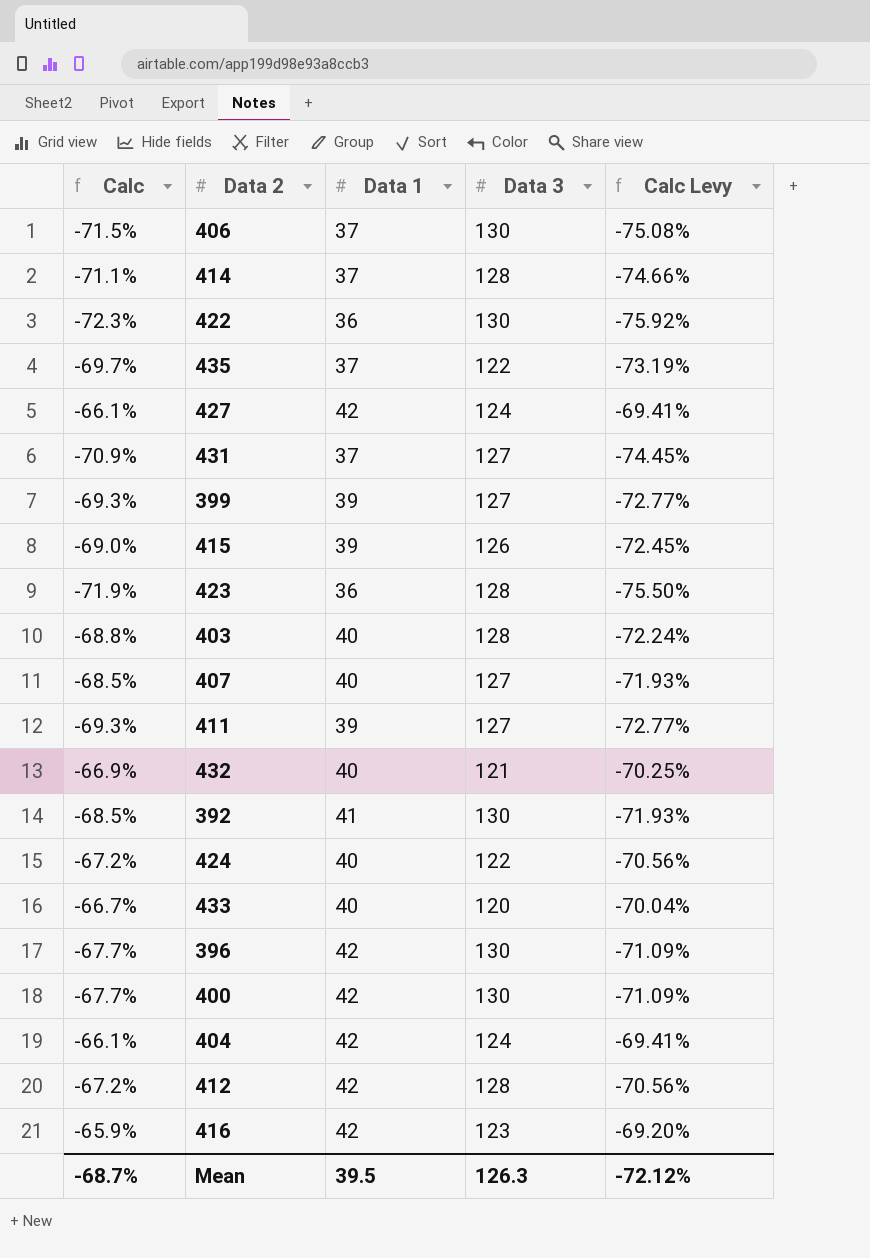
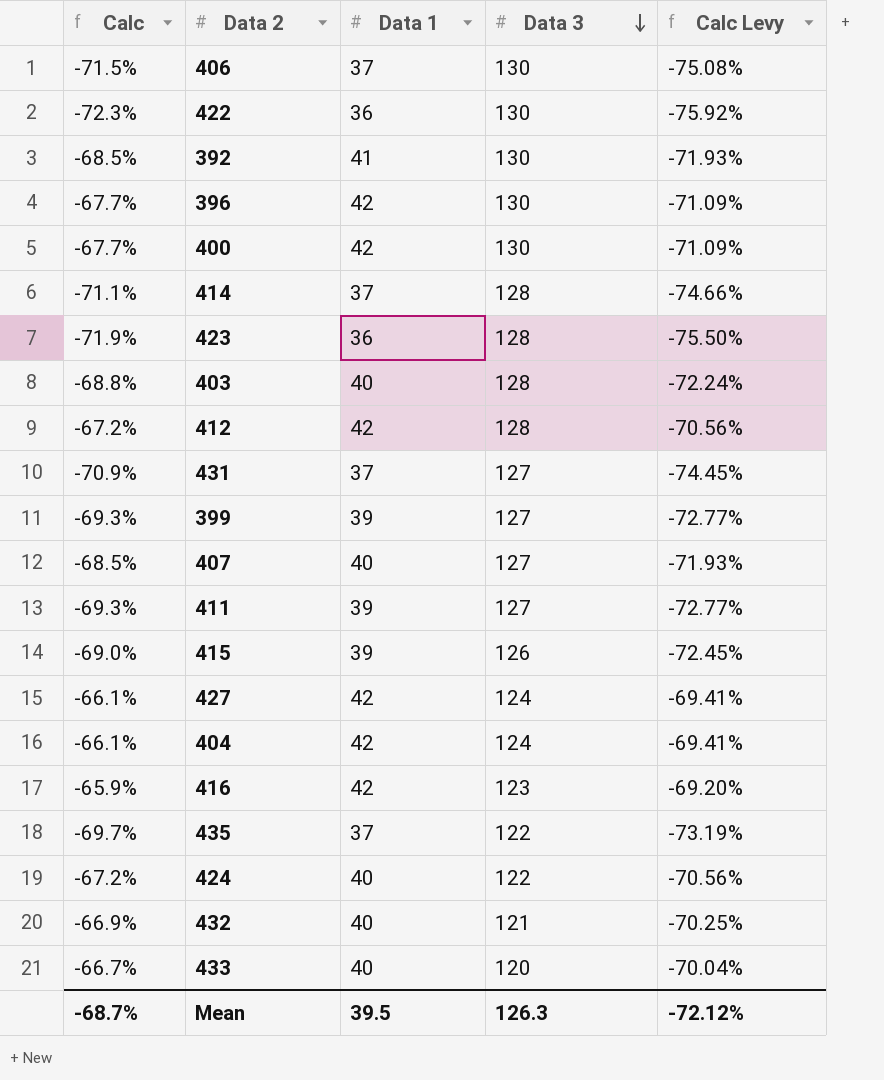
row order: none -> Data 3 descending

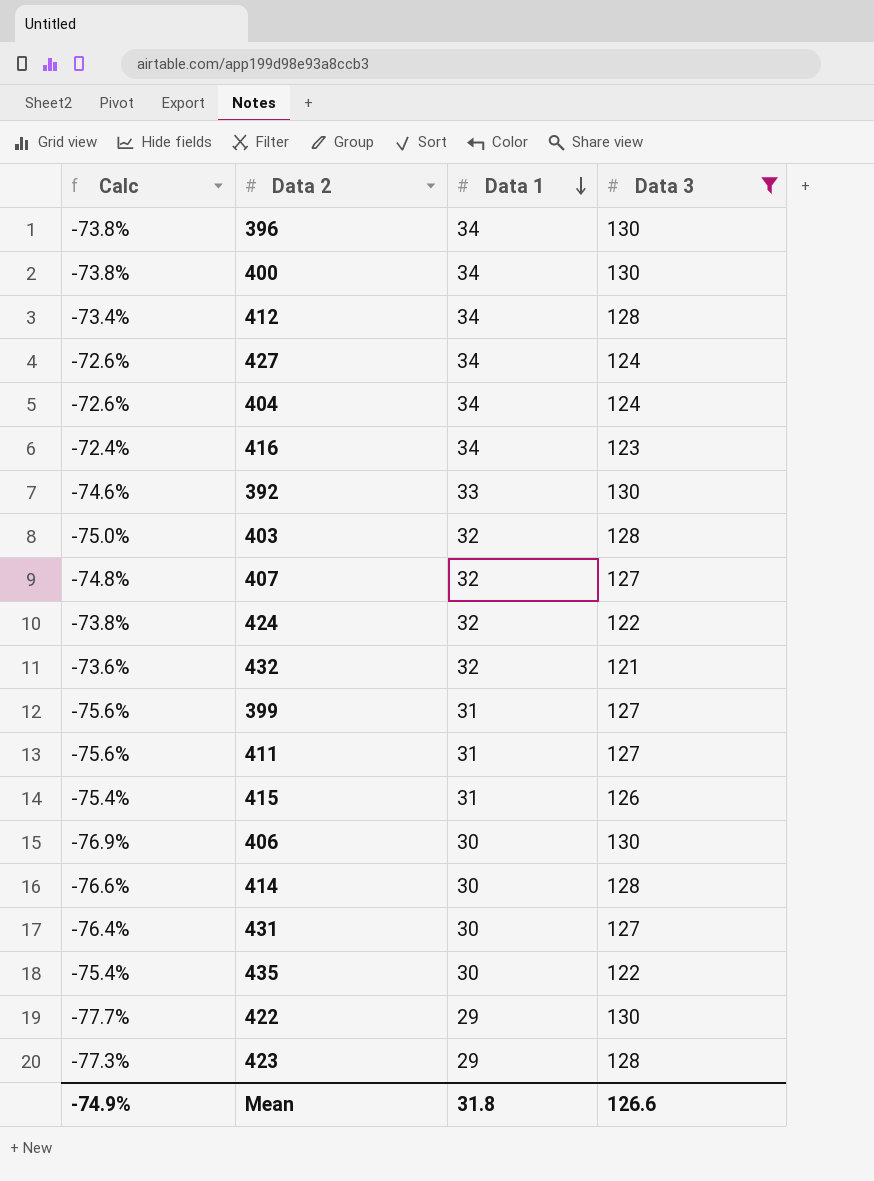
filter: none -> Data 3 != 120
row order: Data 3 descending -> Data 1 descending
column Calc Levy | formula: [Calc] * 1.05 -> none
396 | Calc: -67.7% -> -73.8%
396 | Data 1: 42 -> 34
400 | Calc: -67.7% -> -73.8%
400 | Data 1: 42 -> 34
412 | Calc: -67.2% -> -73.4%
412 | Data 1: 42 -> 34
427 | Calc: -66.1% -> -72.6%
427 | Data 1: 42 -> 34
404 | Calc: -66.1% -> -72.6%
404 | Data 1: 42 -> 34
416 | Calc: -65.9% -> -72.4%
416 | Data 1: 42 -> 34
392 | Calc: -68.5% -> -74.6%
392 | Data 1: 41 -> 33
403 | Calc: -68.8% -> -75.0%
403 | Data 1: 40 -> 32
407 | Calc: -68.5% -> -74.8%
407 | Data 1: 40 -> 32
424 | Calc: -67.2% -> -73.8%
424 | Data 1: 40 -> 32
432 | Calc: -66.9% -> -73.6%
432 | Data 1: 40 -> 32
399 | Calc: -69.3% -> -75.6%
399 | Data 1: 39 -> 31
411 | Calc: -69.3% -> -75.6%
411 | Data 1: 39 -> 31
415 | Calc: -69.0% -> -75.4%
415 | Data 1: 39 -> 31
406 | Calc: -71.5% -> -76.9%
406 | Data 1: 37 -> 30
414 | Calc: -71.1% -> -76.6%
414 | Data 1: 37 -> 30
431 | Calc: -70.9% -> -76.4%
431 | Data 1: 37 -> 30
435 | Calc: -69.7% -> -75.4%
435 | Data 1: 37 -> 30
422 | Calc: -72.3% -> -77.7%
422 | Data 1: 36 -> 29
423 | Calc: -71.9% -> -77.3%
423 | Data 1: 36 -> 29
Mean | Calc: -68.7% -> -74.9%
Mean | Data 1: 39.5 -> 31.8
Mean | Data 3: 126.3 -> 126.6

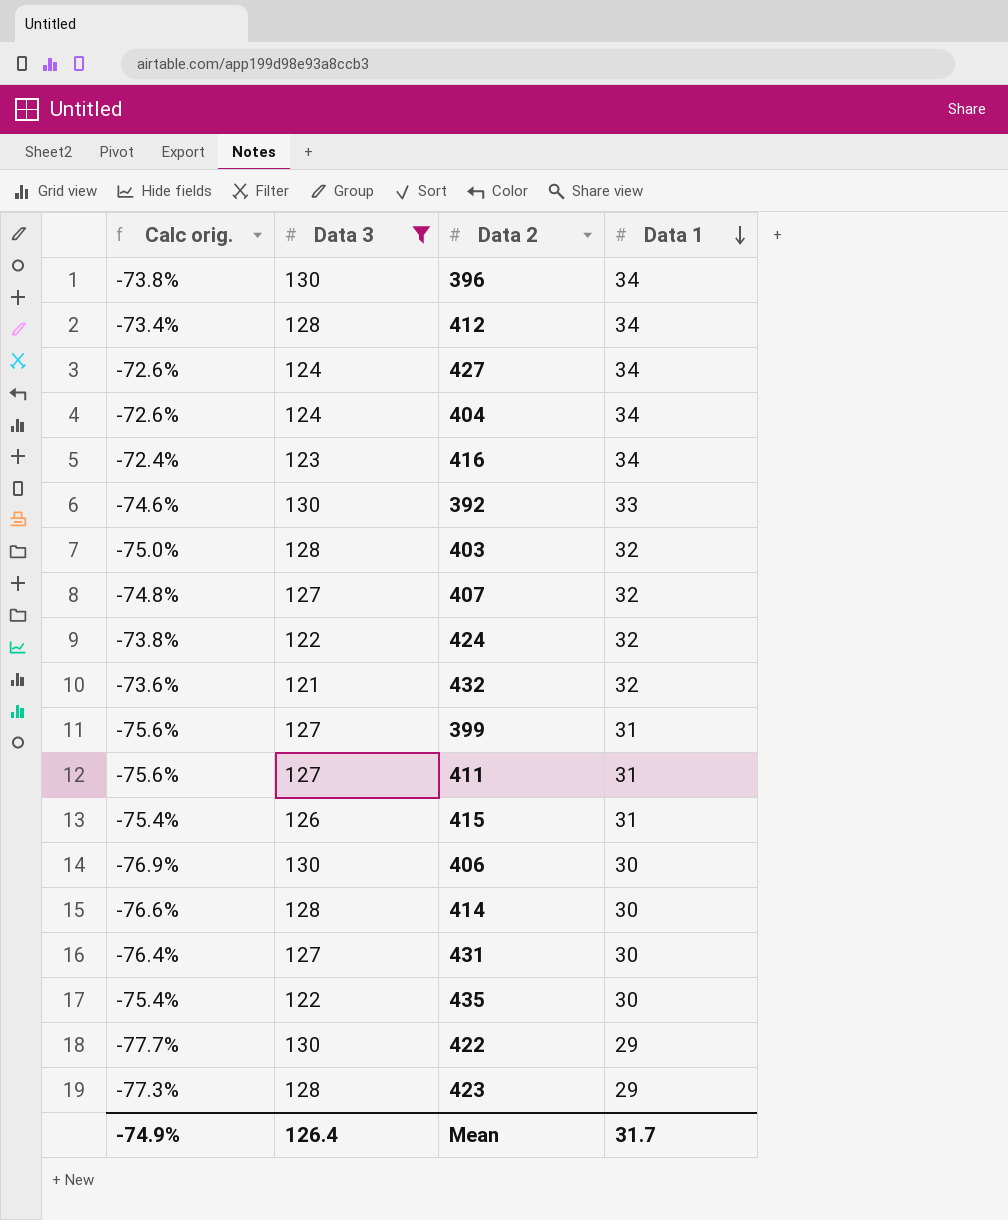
column name: Calc -> Calc orig.
column Data 3 | position: 4 -> 2
row 400: -73.8% | 34 | 130 -> none
Mean | Data 3: 126.6 -> 126.4
Mean | Data 1: 31.8 -> 31.7

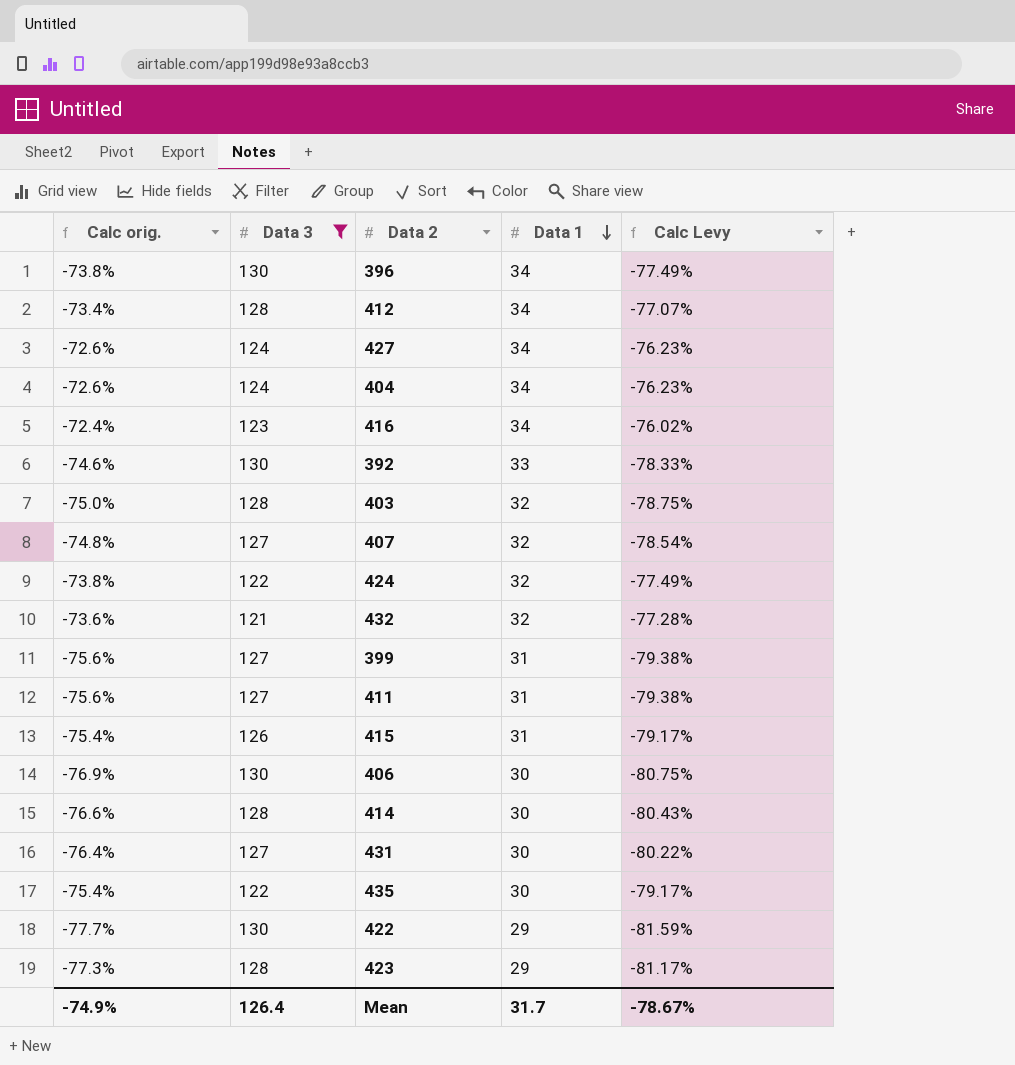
column Calc Levy | formula: none -> [Calc orig.] * 1.05

